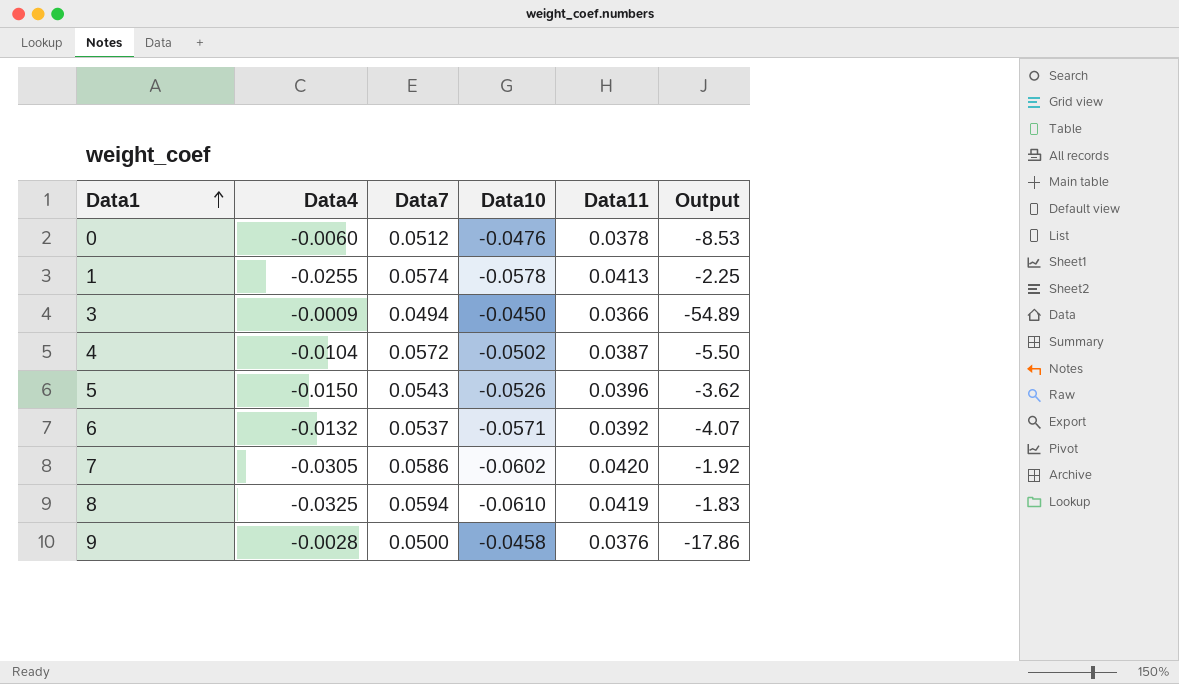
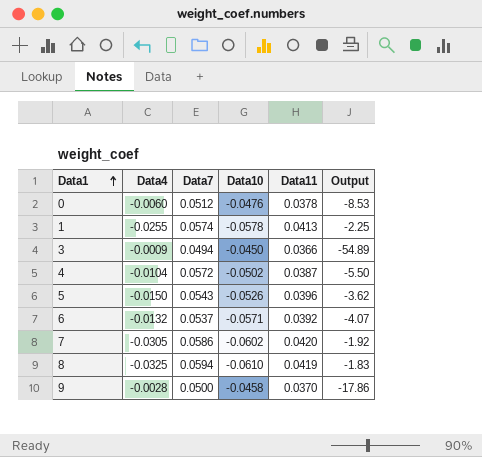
9 | Data11: 0.0376 -> 0.0370

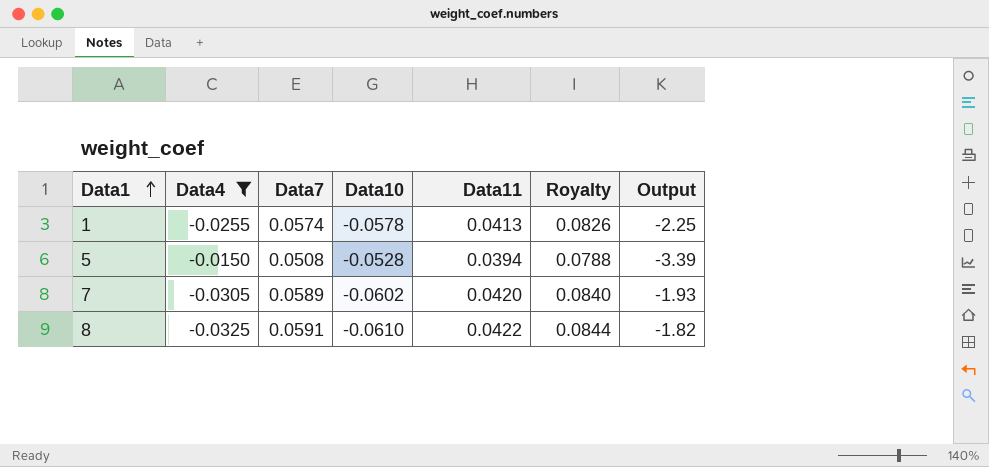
filter: none -> Data4 <= -0.0150
column Royalty | formula: none -> [Data11] * 2
5 | Data7: 0.0543 -> 0.0508
5 | Data10: -0.0526 -> -0.0528
5 | Data11: 0.0396 -> 0.0394
5 | Output: -3.62 -> -3.39
7 | Data7: 0.0586 -> 0.0589
7 | Output: -1.92 -> -1.93
8 | Data7: 0.0594 -> 0.0591
8 | Data11: 0.0419 -> 0.0422
8 | Output: -1.83 -> -1.82

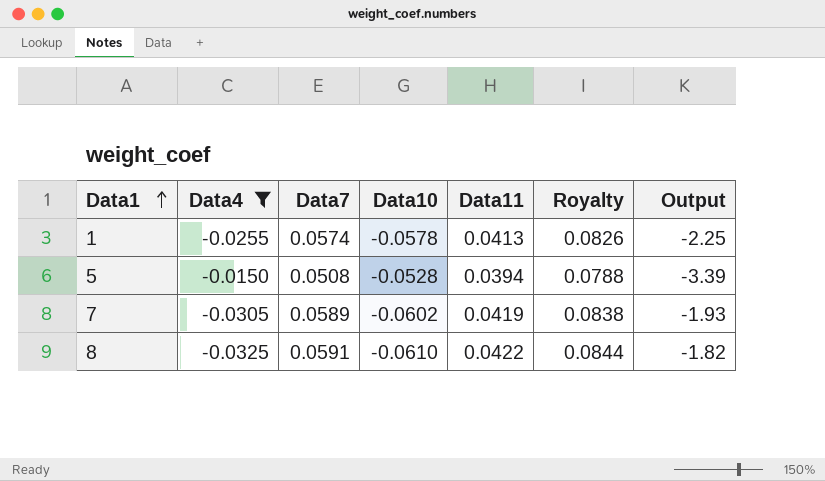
7 | Data11: 0.0420 -> 0.0419
7 | Royalty: 0.0840 -> 0.0838

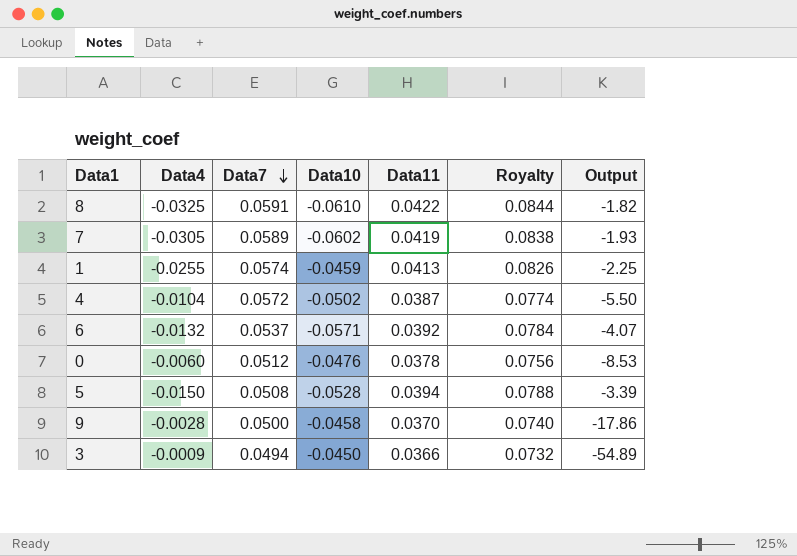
filter: Data4 <= -0.0150 -> none
row order: Data1 ascending -> Data7 descending
1 | Data10: -0.0578 -> -0.0459

